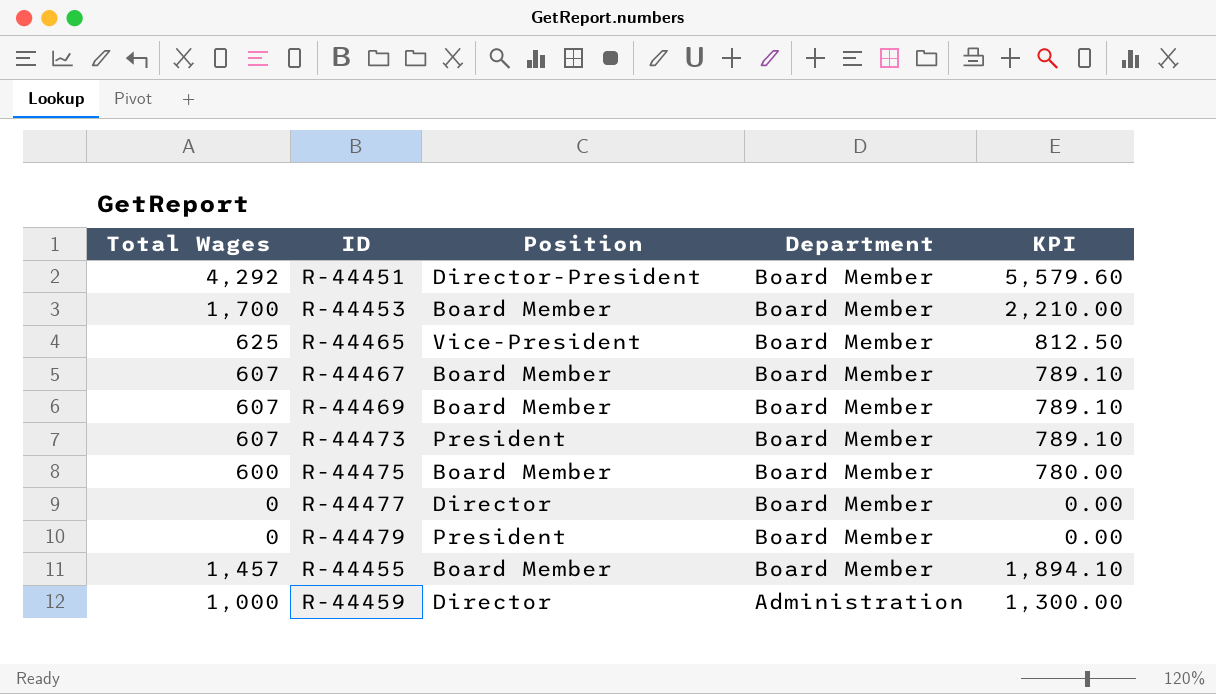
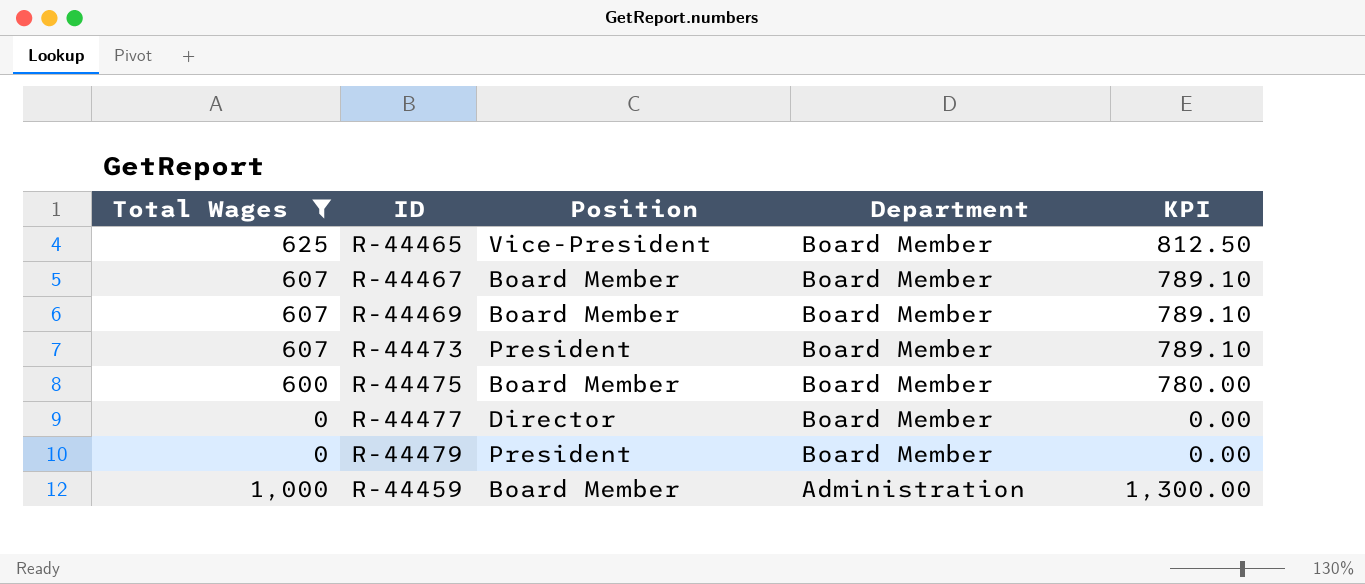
filter: none -> Total Wages <= 1,000
R-44459 | Position: Director -> Board Member

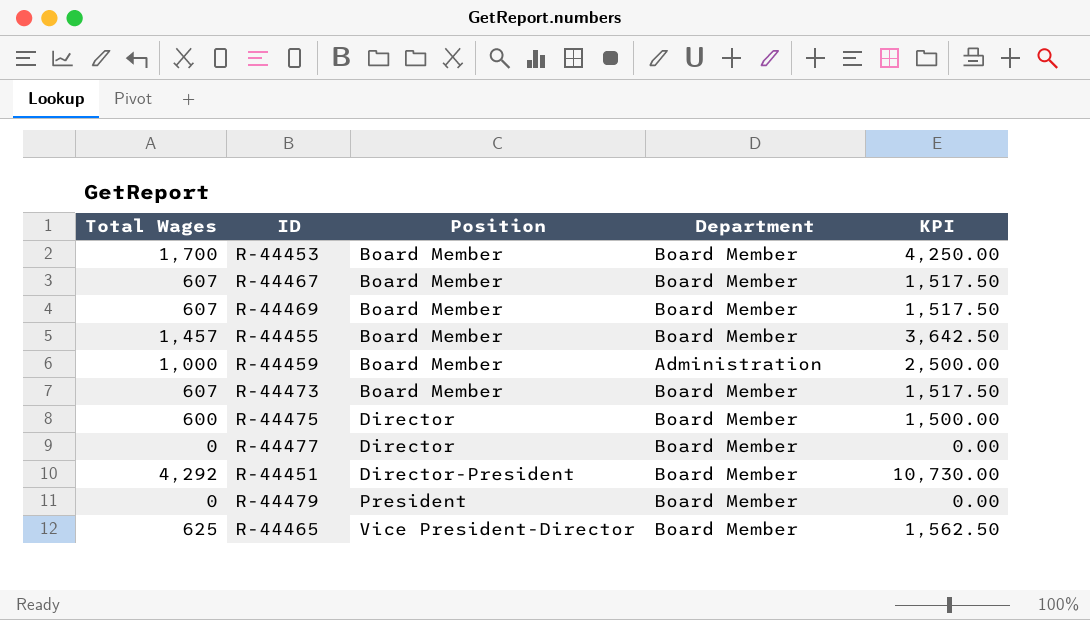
filter: Total Wages <= 1,000 -> none
row order: Department descending -> Position ascending
column KPI | formula: [Total Wages] * 1.3 -> [Total Wages] * 2.5
R-44473 | Position: President -> Board Member
R-44475 | Position: Board Member -> Director
R-44465 | Position: Vice-President -> Vice President-Director

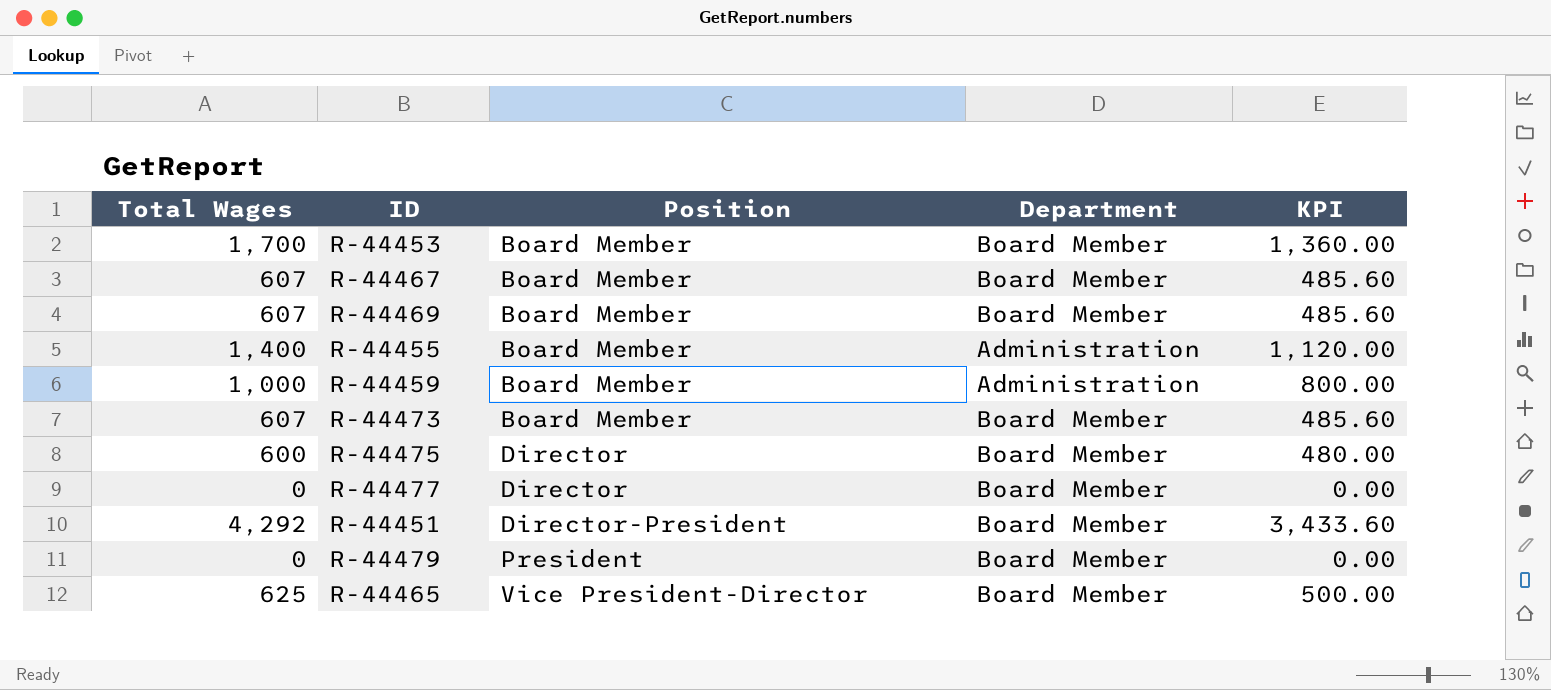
column KPI | formula: [Total Wages] * 2.5 -> [Total Wages] * 0.8
R-44455 | Total Wages: 1,457 -> 1,400
R-44455 | Department: Board Member -> Administration

